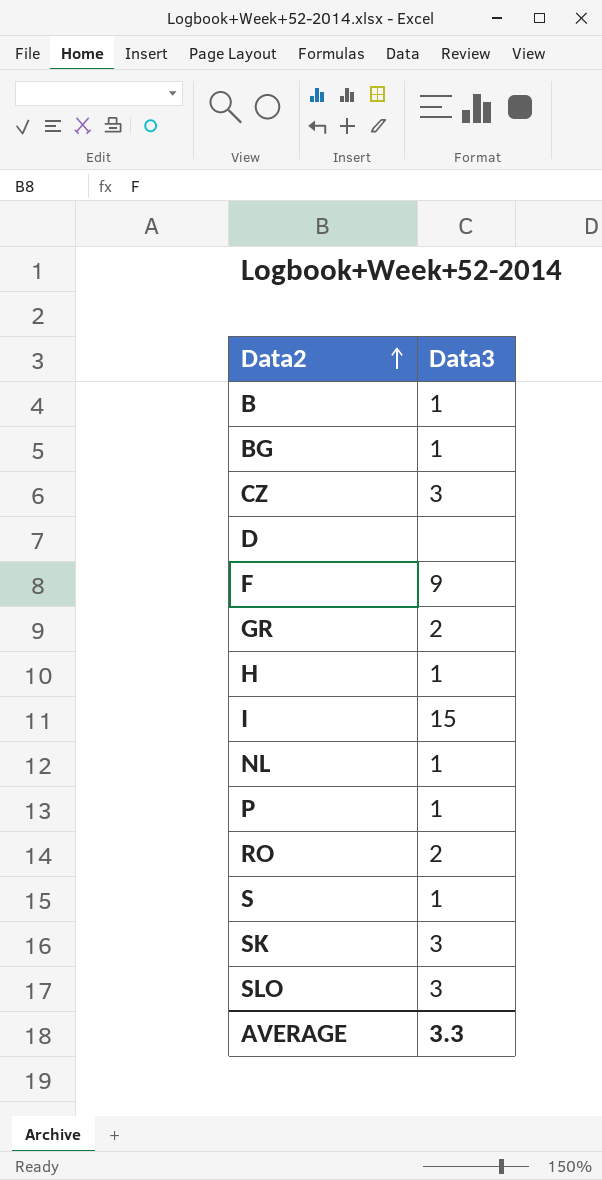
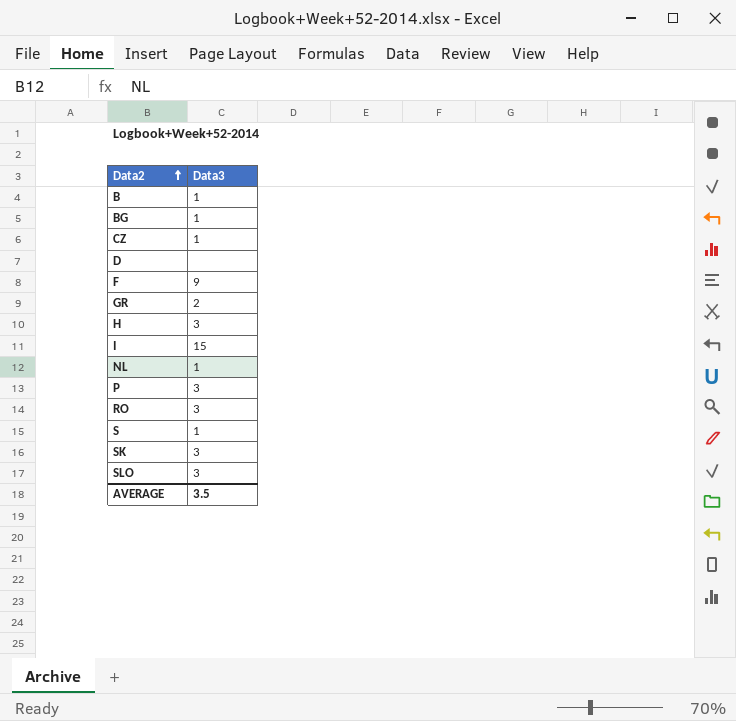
CZ | Data3: 3 -> 1
H | Data3: 1 -> 3
P | Data3: 1 -> 3
RO | Data3: 2 -> 3
AVERAGE | Data3: 3.3 -> 3.5

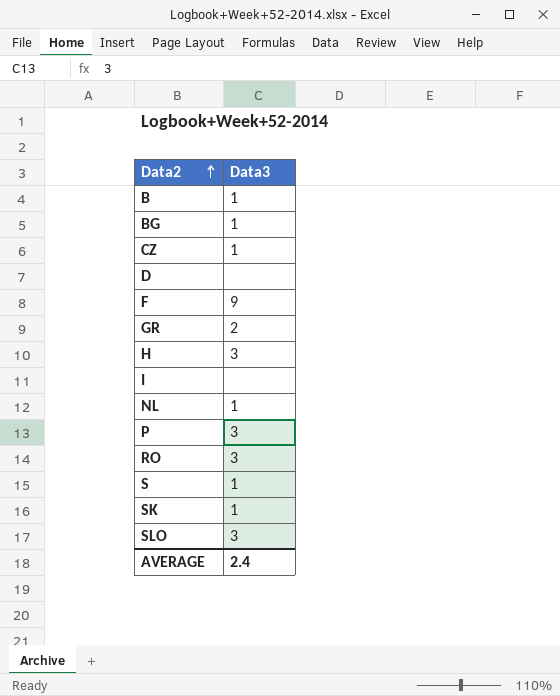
I | Data3: 15 -> none
SK | Data3: 3 -> 1
AVERAGE | Data3: 3.5 -> 2.4

